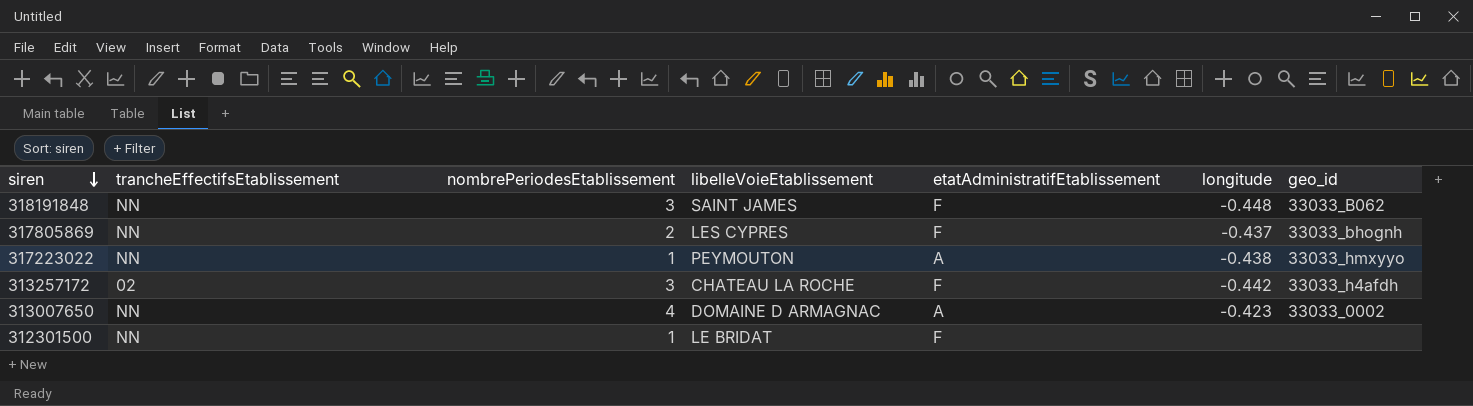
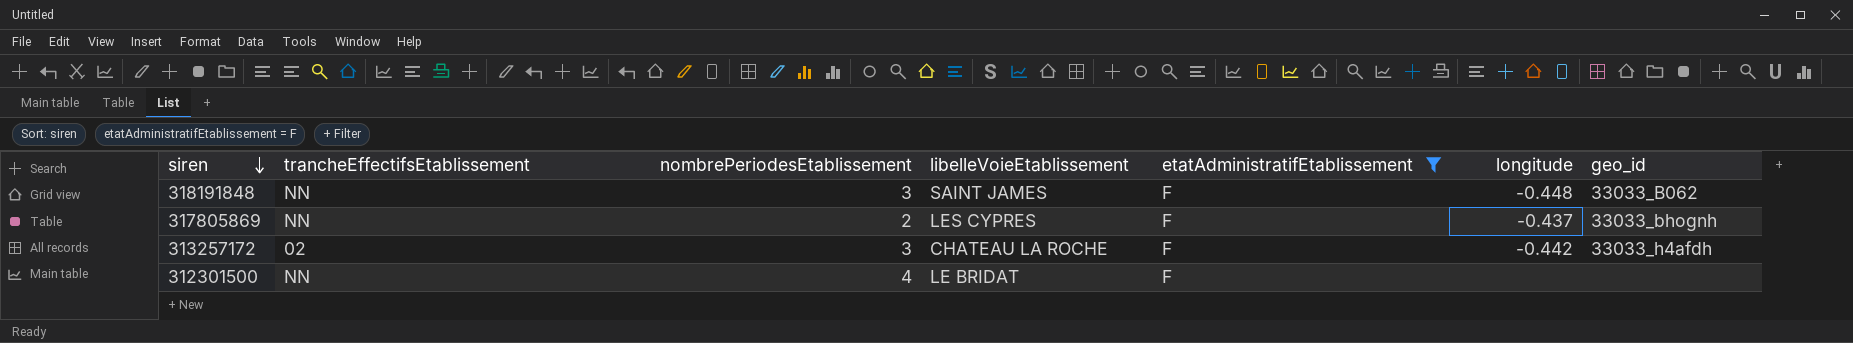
filter: none -> etatAdministratifEtablissement = F
312301500 | nombrePeriodesEtablissement: 1 -> 4

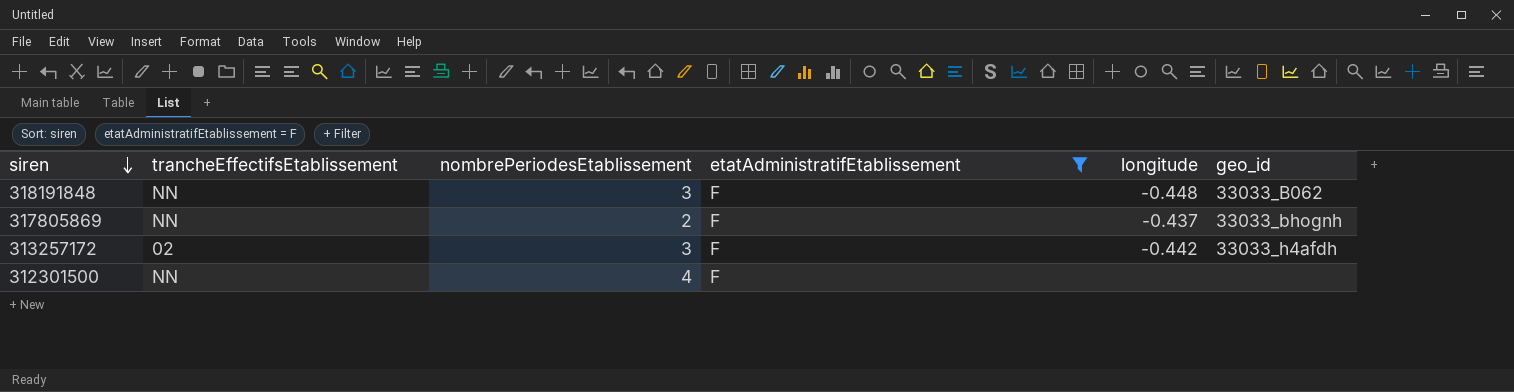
column libelleVoieEtablissement | position: 4 -> none

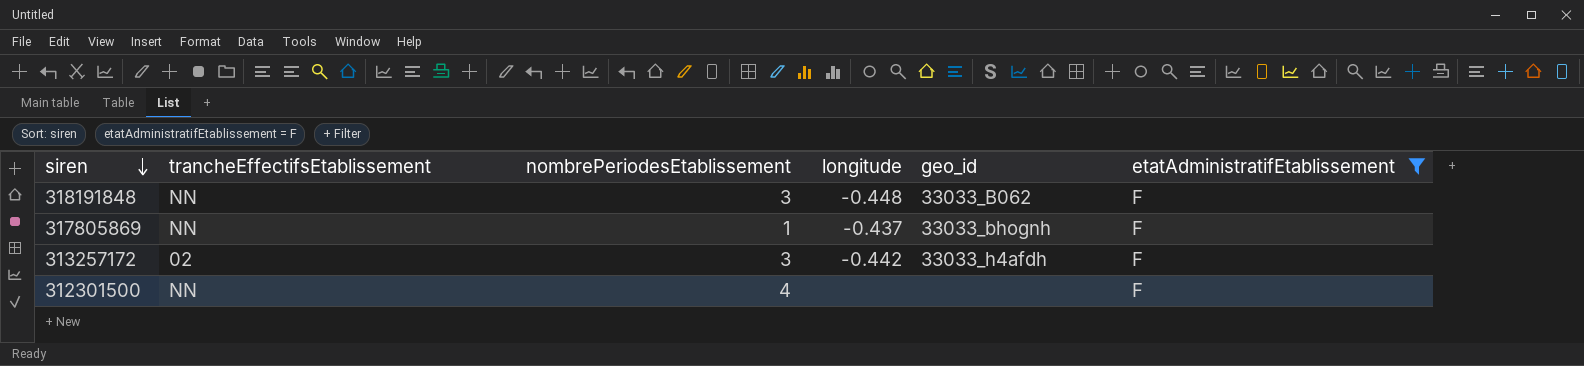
column etatAdministratifEtablissement | position: 4 -> 6
317805869 | nombrePeriodesEtablissement: 2 -> 1

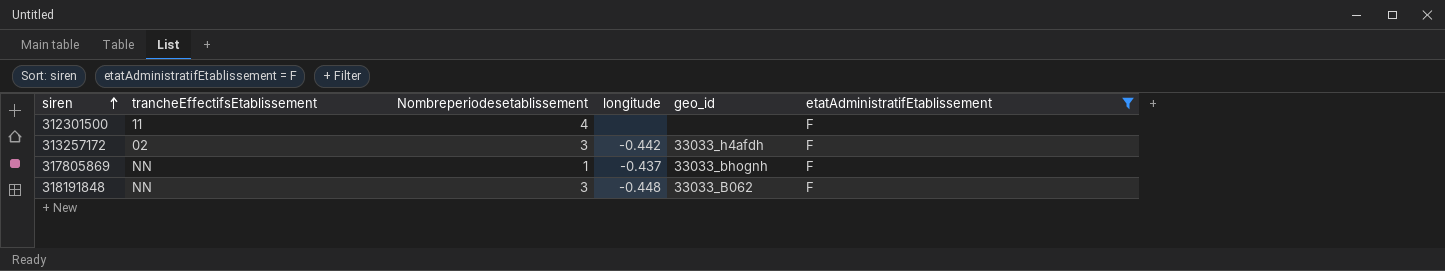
row order: siren descending -> siren ascending
column name: nombrePeriodesEtablissement -> Nombreperiodesetablissement
312301500 | trancheEffectifsEtablissement: NN -> 11

